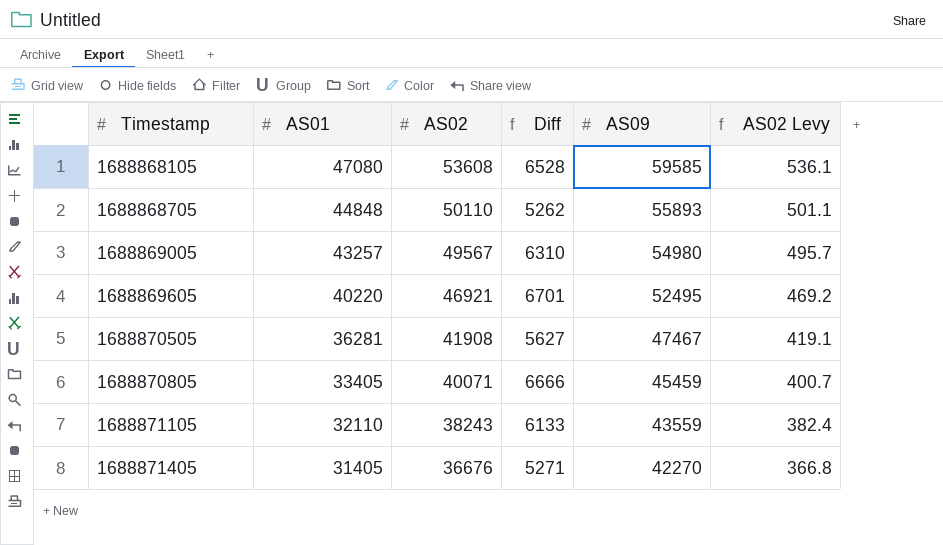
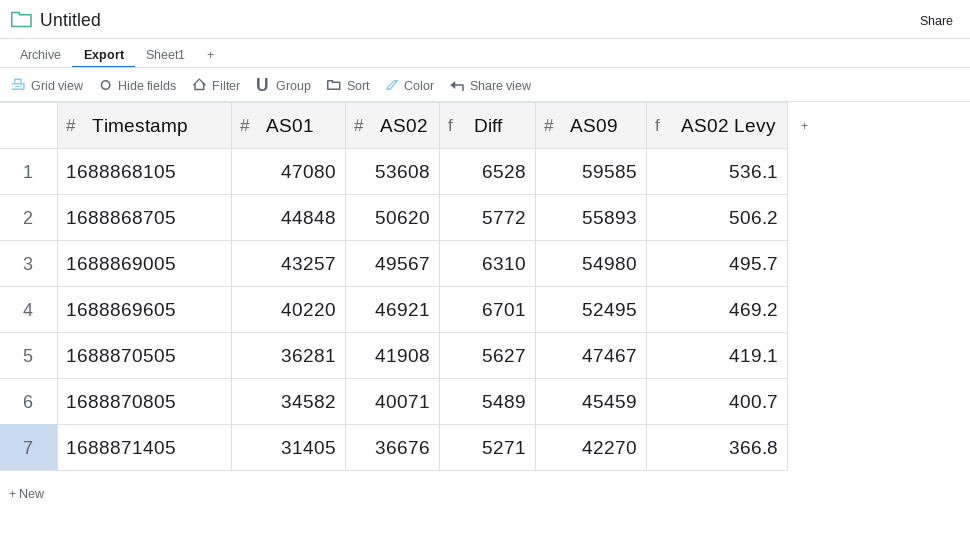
row 1688871105: 32110 | 38243 | 6133 | 43559 | 382.4 -> none
1688868705 | AS02: 50110 -> 50620
1688868705 | Diff: 5262 -> 5772
1688868705 | AS02 Levy: 501.1 -> 506.2
1688870805 | AS01: 33405 -> 34582
1688870805 | Diff: 6666 -> 5489

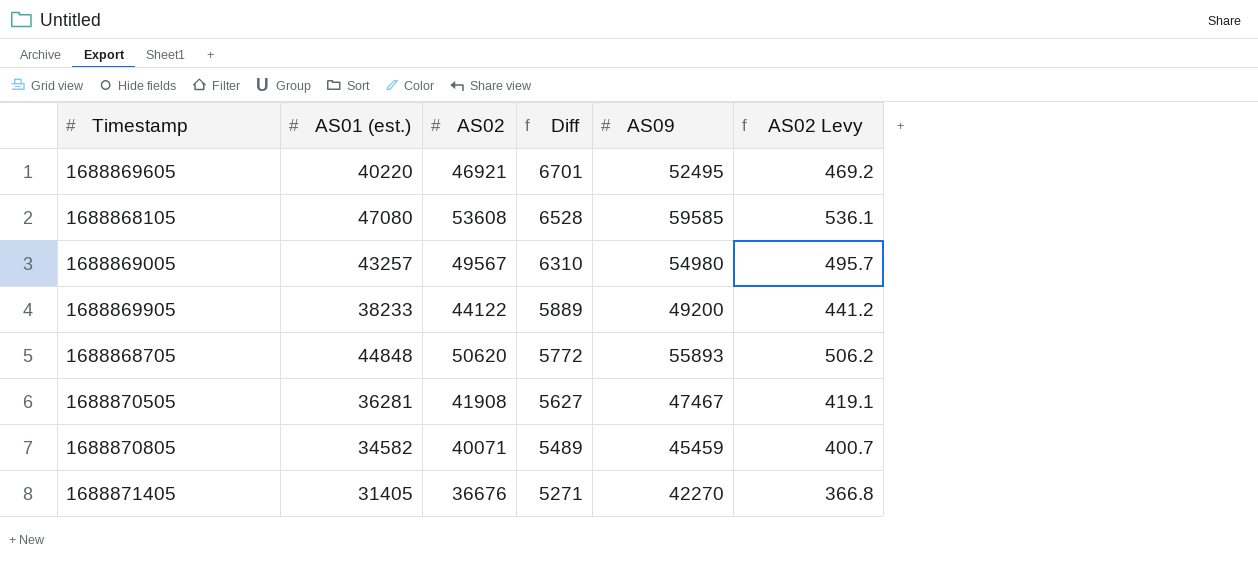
row order: Timestamp ascending -> Diff descending
column name: AS01 -> AS01 (est.)
row 1688869905: none -> 38233 | 44122 | 5889 | 49200 | 441.2

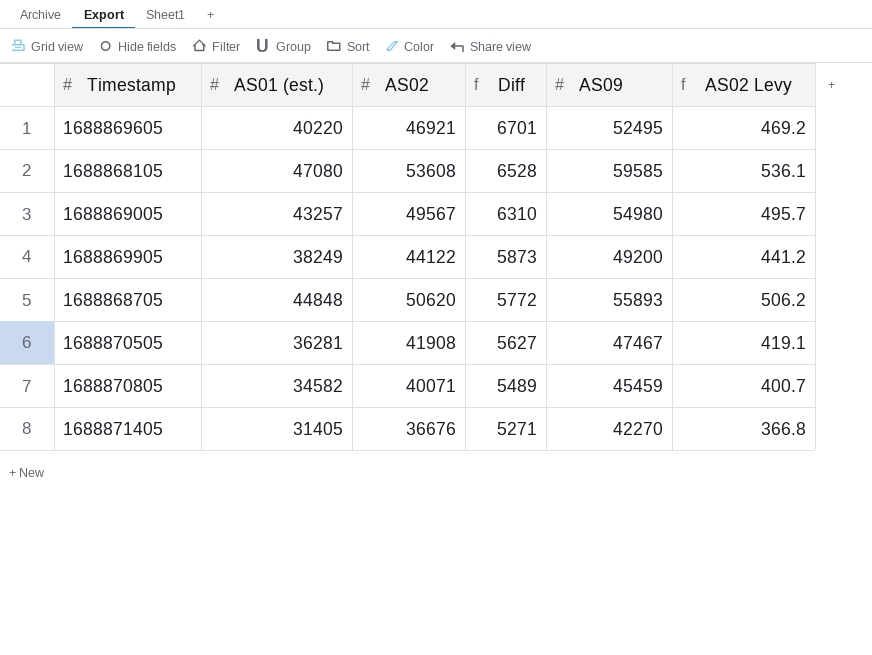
1688869905 | AS01 (est.): 38233 -> 38249
1688869905 | Diff: 5889 -> 5873

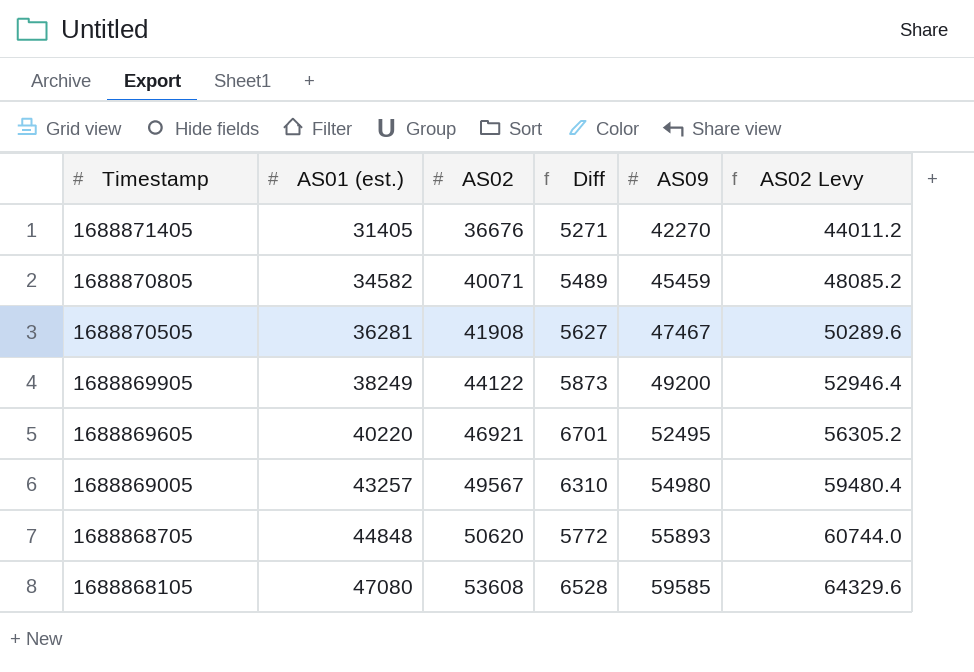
row order: Diff descending -> Timestamp descending
column AS02 Levy | formula: [AS02] * 0.01 -> [AS02] * 1.2

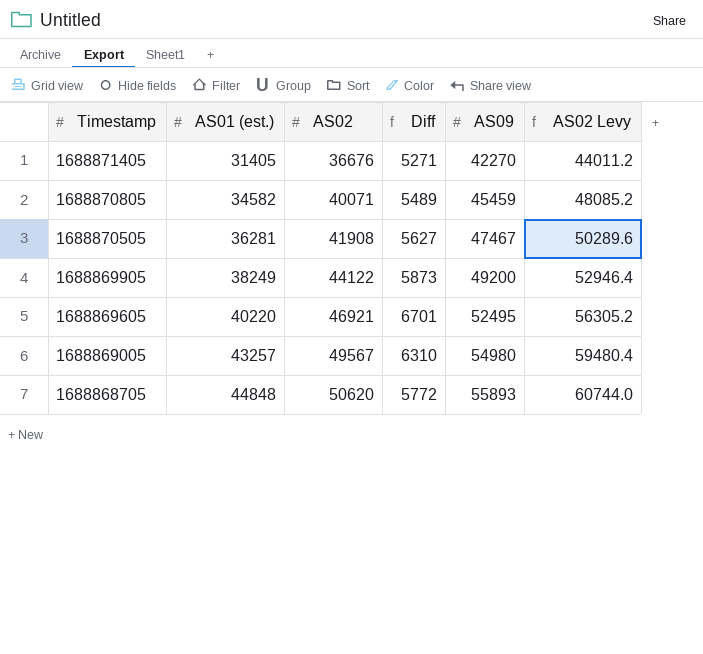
row 1688868105: 47080 | 53608 | 6528 | 59585 | 64329.6 -> none

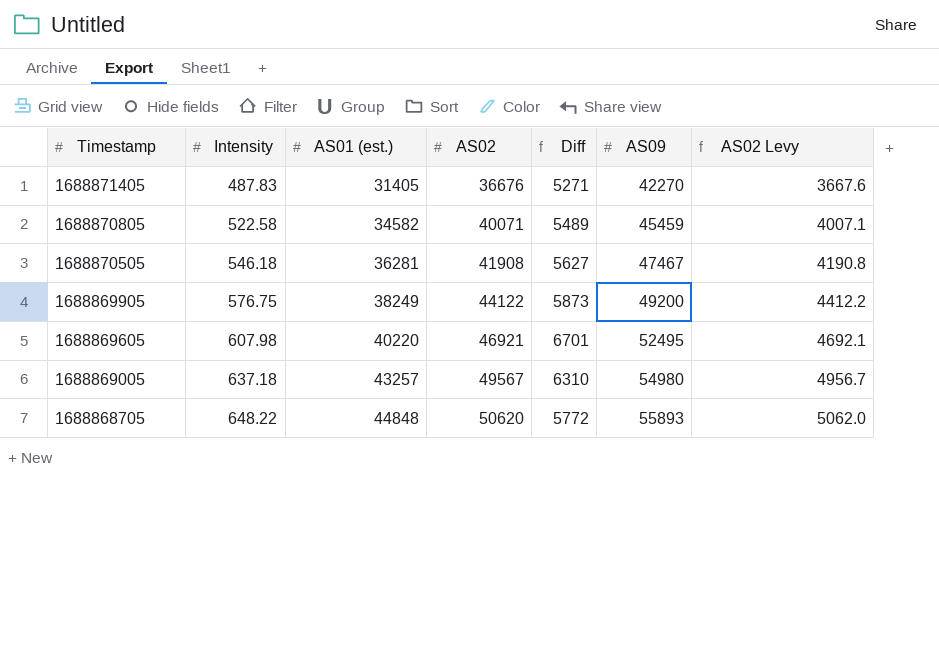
column Intensity | position: none -> 2
column AS02 Levy | formula: [AS02] * 1.2 -> [AS02] * 0.1

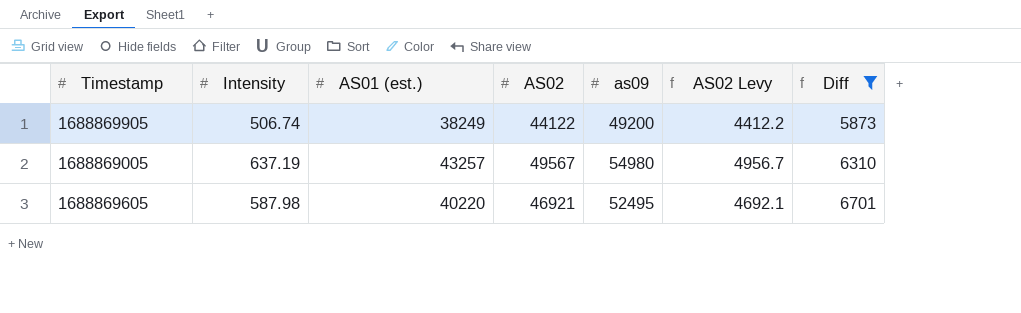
filter: none -> Diff >= 5873
row order: Timestamp descending -> Diff ascending
column name: AS09 -> as09
column Diff | position: 5 -> 7
1688869905 | Intensity: 576.75 -> 506.74
1688869005 | Intensity: 637.18 -> 637.19
1688869605 | Intensity: 607.98 -> 587.98

